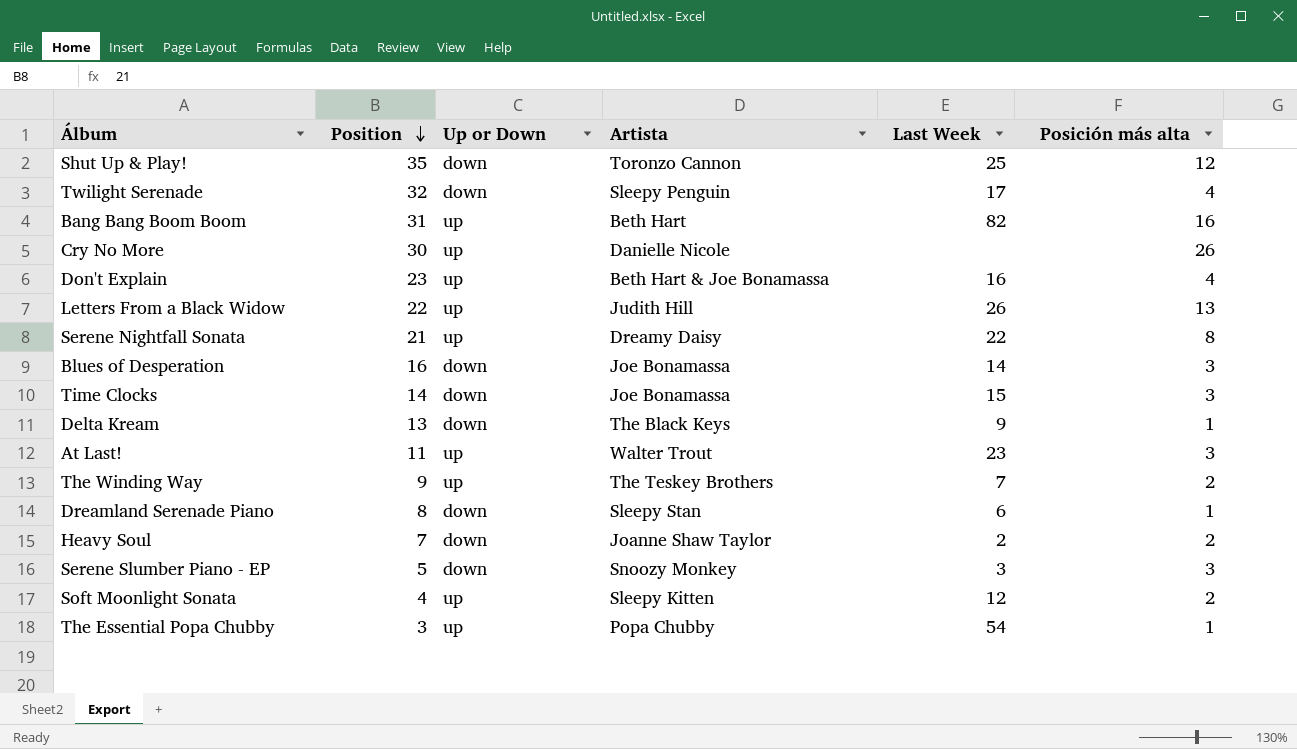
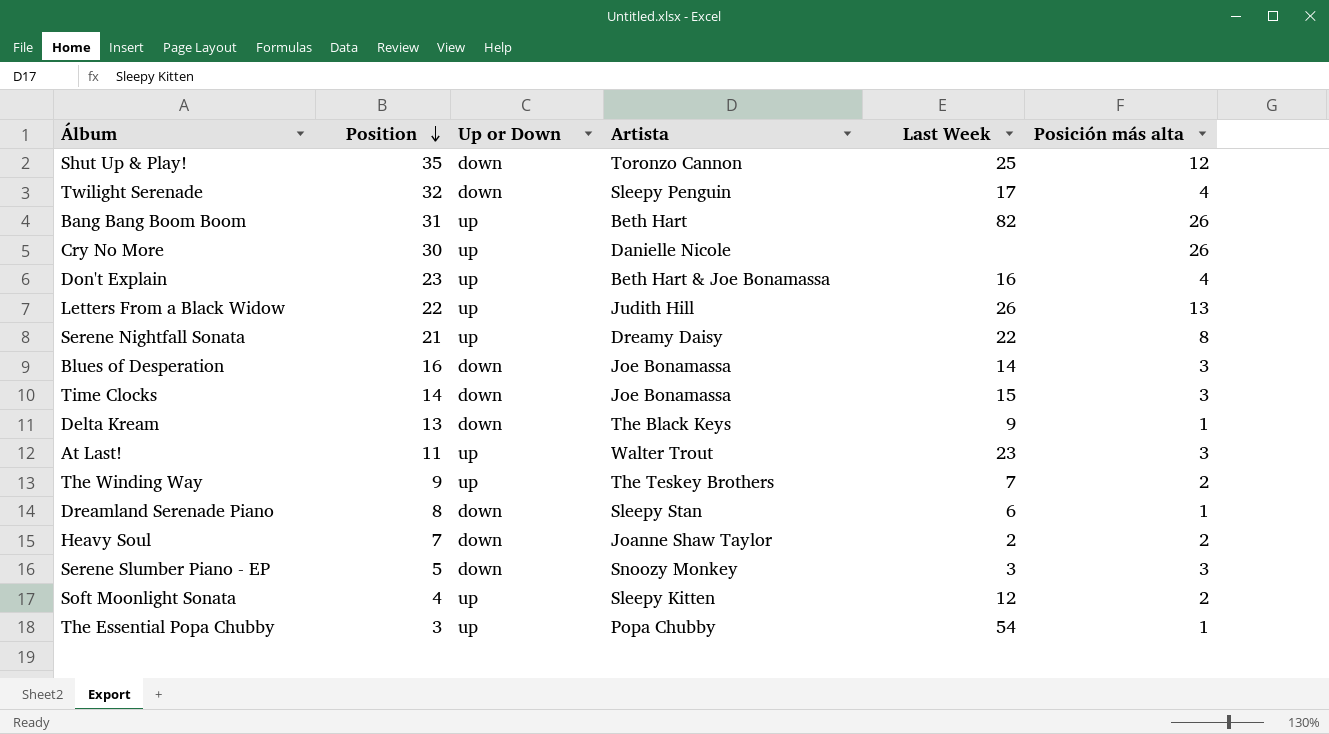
Bang Bang Boom Boom | Posición más alta: 16 -> 26

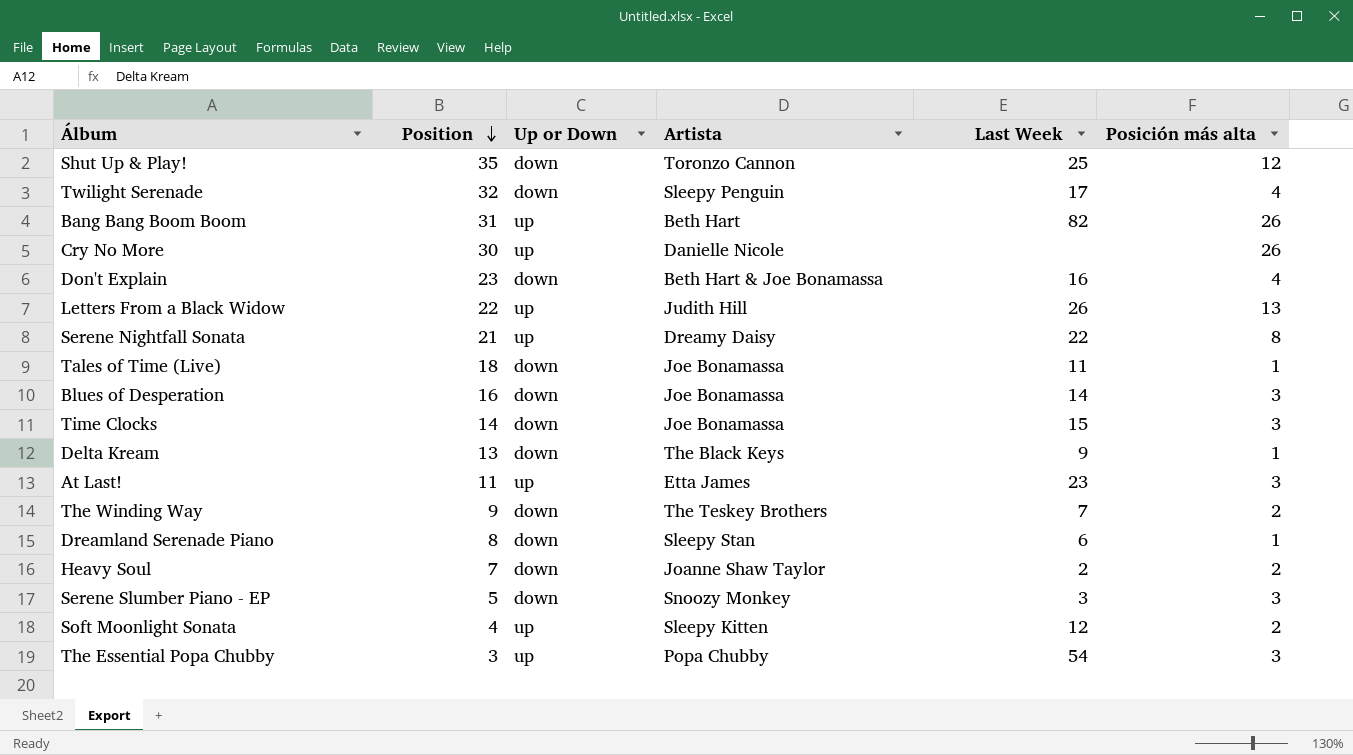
Don't Explain | Up or Down: up -> down
row Tales of Time (Live): none -> 18 | down | Joe Bonamassa | 11 | 1
At Last! | Artista: Walter Trout -> Etta James
The Winding Way | Up or Down: up -> down
The Essential Popa Chubby | Posición más alta: 1 -> 3

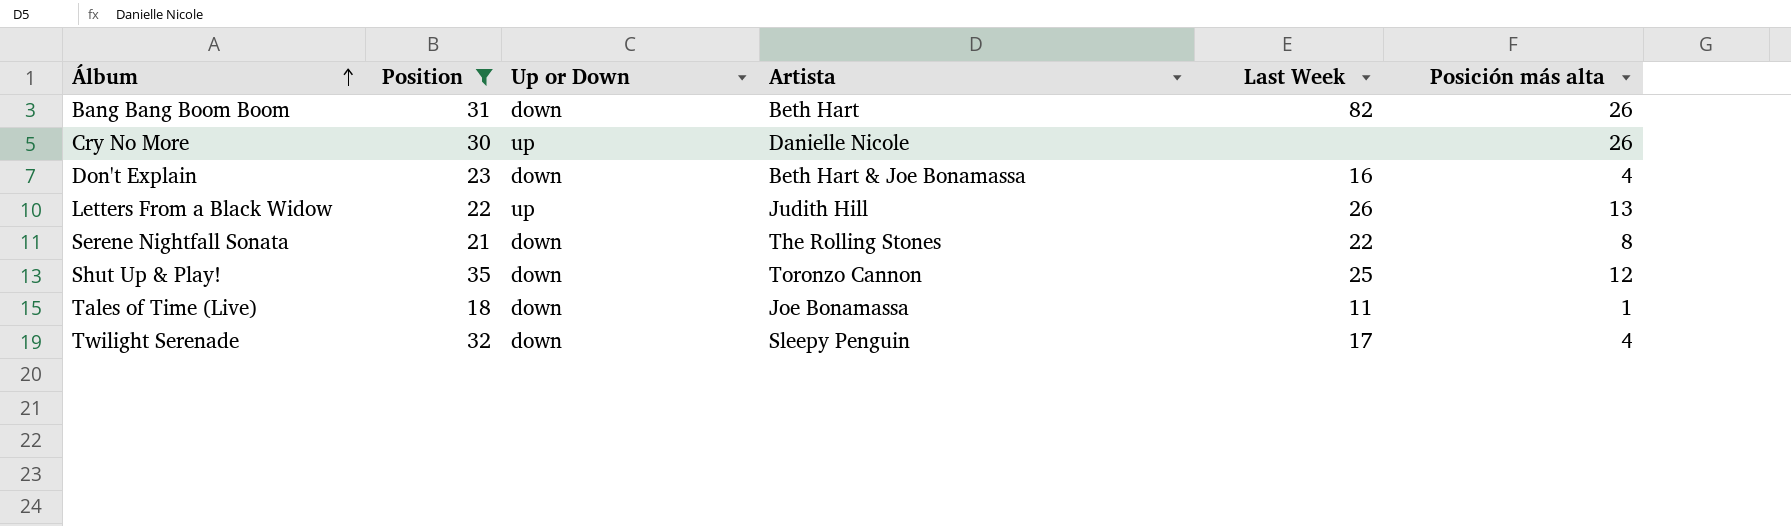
filter: none -> Position >= 18
row order: Position descending -> Álbum ascending
Bang Bang Boom Boom | Up or Down: up -> down
Serene Nightfall Sonata | Up or Down: up -> down
Serene Nightfall Sonata | Artista: Dreamy Daisy -> The Rolling Stones

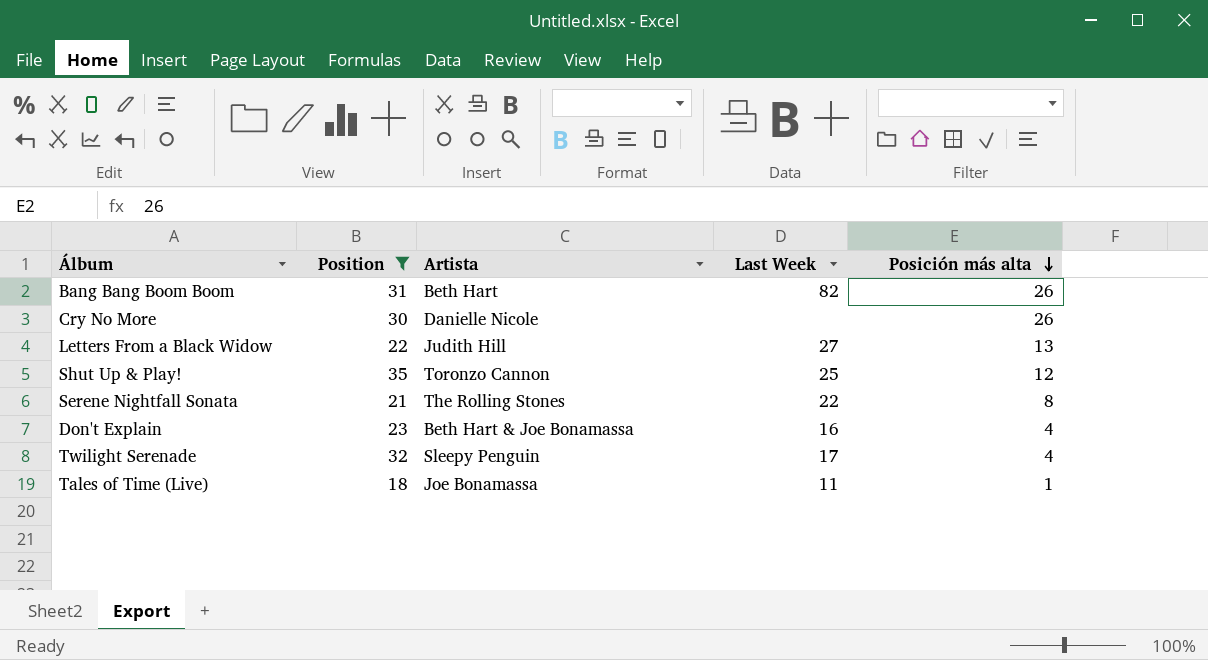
row order: Álbum ascending -> Posición más alta descending
column Up or Down | position: 3 -> none
Letters From a Black Widow | Last Week: 26 -> 27

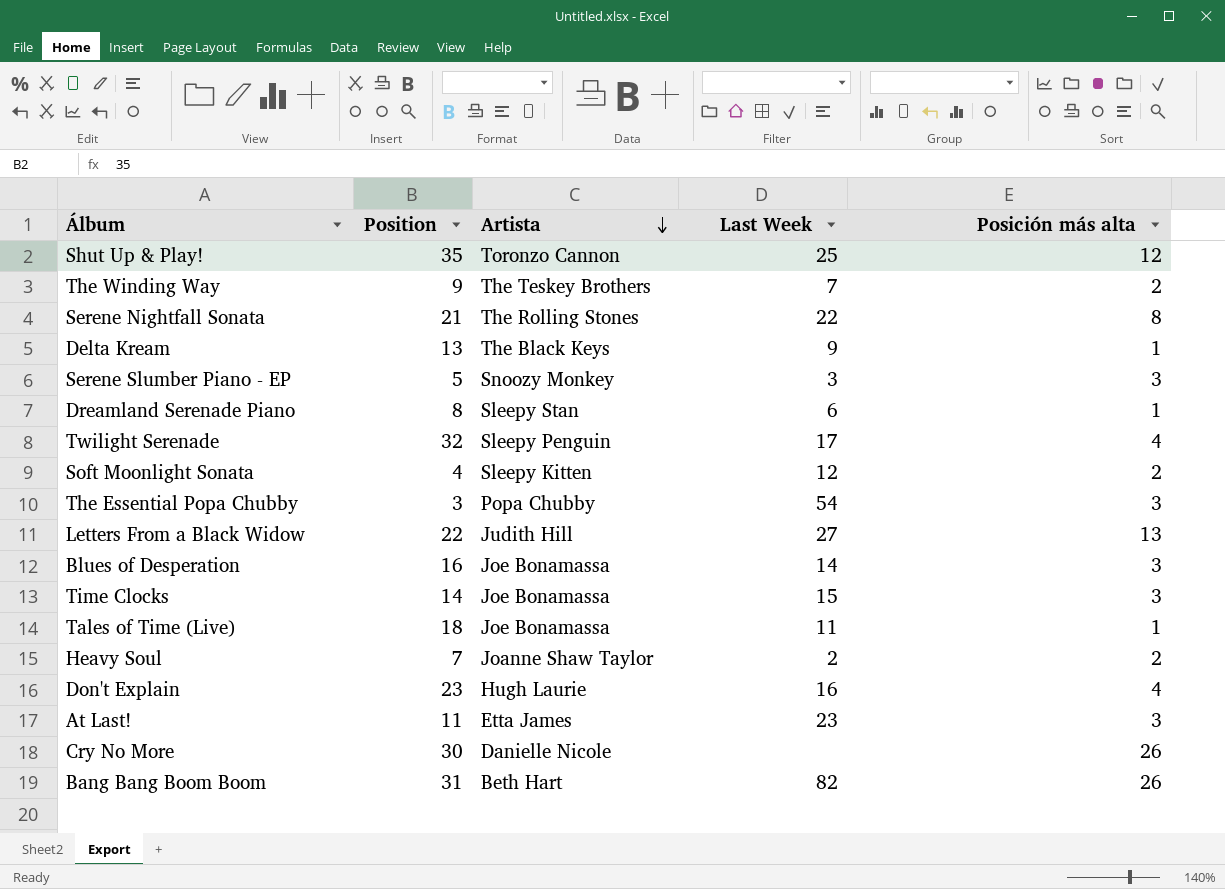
filter: Position >= 18 -> none
row order: Posición más alta descending -> Artista descending
Don't Explain | Artista: Beth Hart & Joe Bonamassa -> Hugh Laurie

